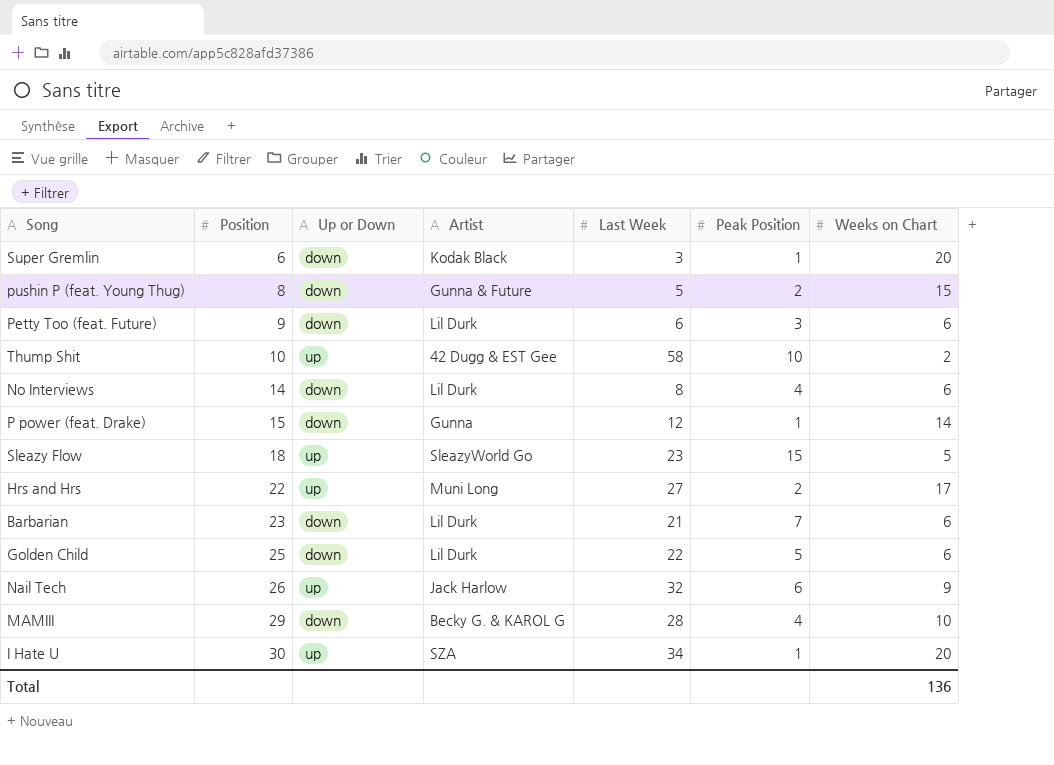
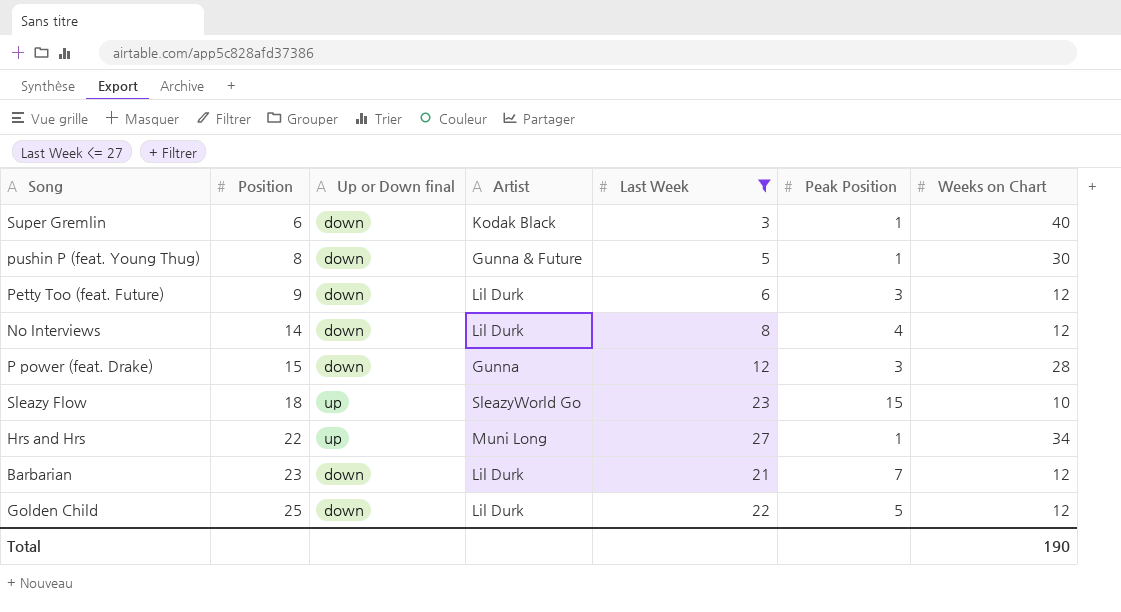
filter: none -> Last Week <= 27
column name: Up or Down -> Up or Down final
Super Gremlin | Weeks on Chart: 20 -> 40
pushin P (feat. Young Thug) | Peak Position: 2 -> 1
pushin P (feat. Young Thug) | Weeks on Chart: 15 -> 30
Petty Too (feat. Future) | Weeks on Chart: 6 -> 12
No Interviews | Weeks on Chart: 6 -> 12
P power (feat. Drake) | Peak Position: 1 -> 3
P power (feat. Drake) | Weeks on Chart: 14 -> 28
Sleazy Flow | Weeks on Chart: 5 -> 10
Hrs and Hrs | Peak Position: 2 -> 1
Hrs and Hrs | Weeks on Chart: 17 -> 34
Barbarian | Weeks on Chart: 6 -> 12
Golden Child | Weeks on Chart: 6 -> 12
Total | Weeks on Chart: 136 -> 190

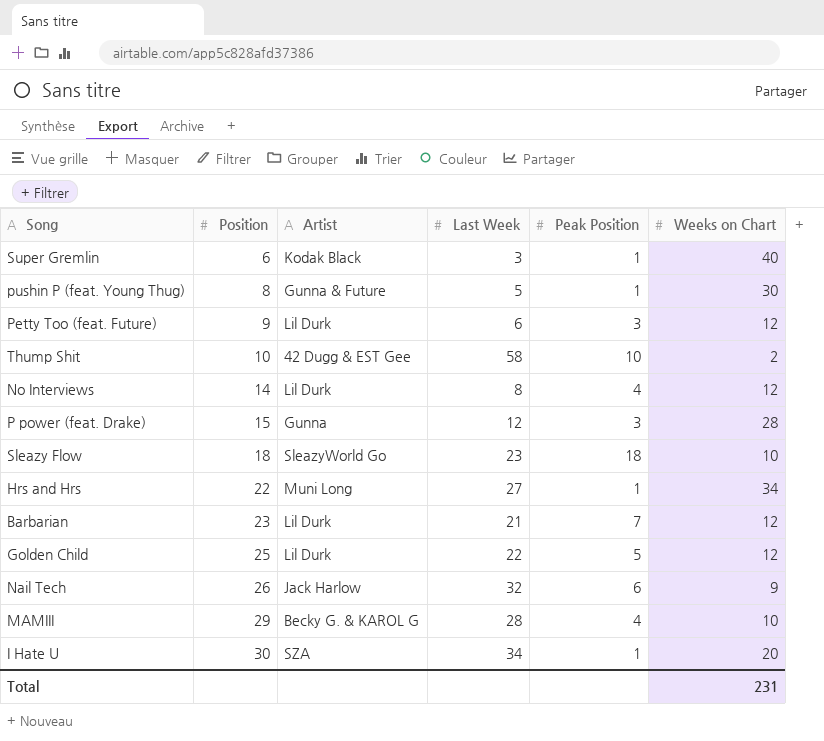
filter: Last Week <= 27 -> none
column Up or Down final | position: 3 -> none
Sleazy Flow | Peak Position: 15 -> 18
Total | Weeks on Chart: 190 -> 231

